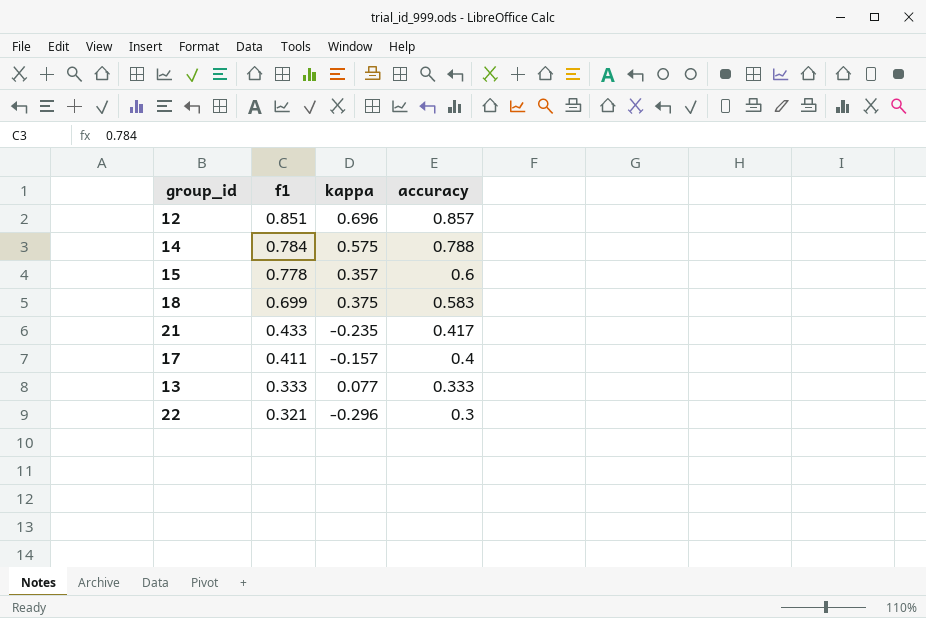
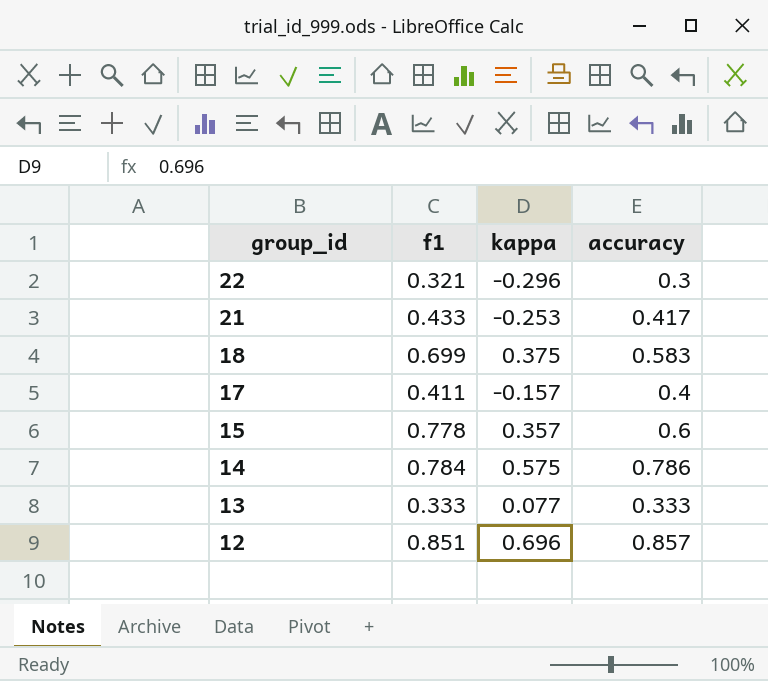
row order: f1 descending -> group_id descending
21 | kappa: -0.235 -> -0.253
14 | accuracy: 0.788 -> 0.786

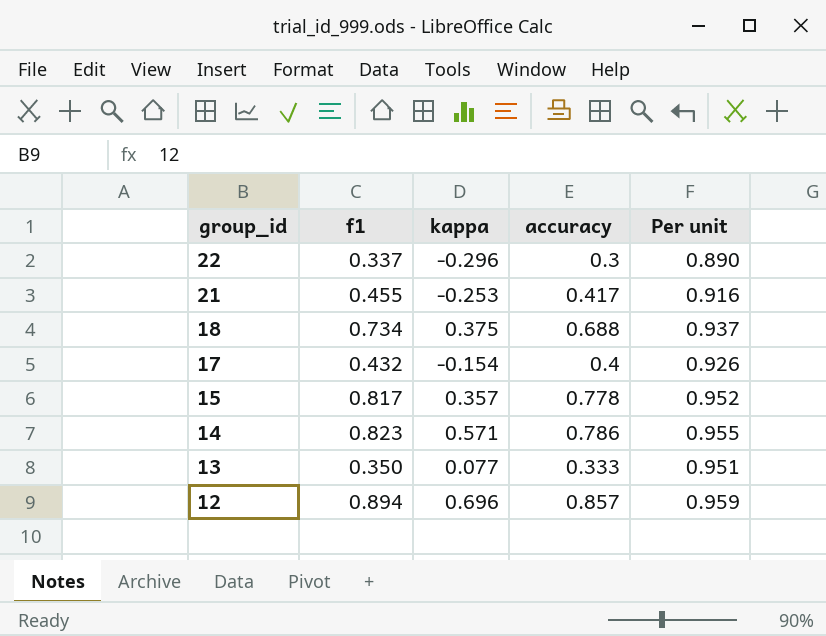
column Per unit | formula: none -> [accuracy] / [f1]
22 | f1: 0.321 -> 0.337
21 | f1: 0.433 -> 0.455
18 | f1: 0.699 -> 0.734
18 | accuracy: 0.583 -> 0.688
17 | f1: 0.411 -> 0.432
17 | kappa: -0.157 -> -0.154
15 | f1: 0.778 -> 0.817
15 | accuracy: 0.6 -> 0.778
14 | f1: 0.784 -> 0.823
14 | kappa: 0.575 -> 0.571
13 | f1: 0.333 -> 0.350
12 | f1: 0.851 -> 0.894

